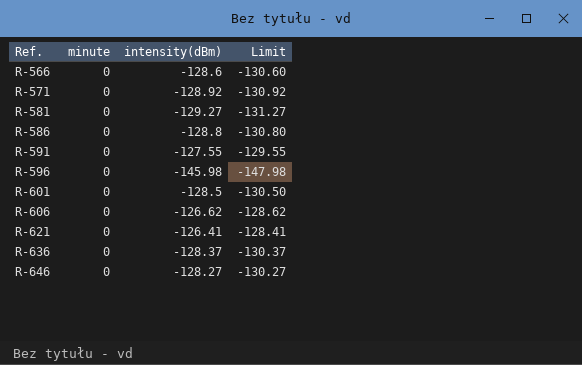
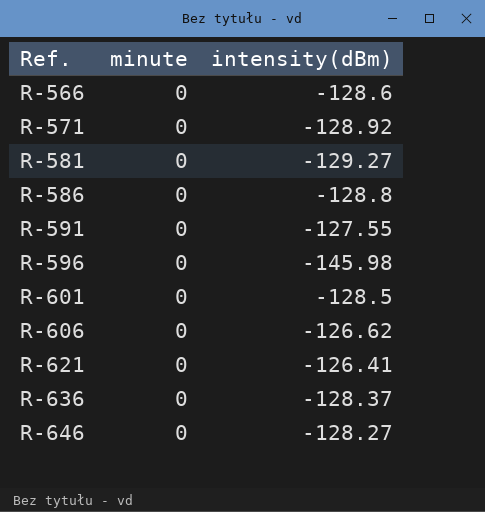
column Limit | formula: [intensity(dBm)] - 2 -> none

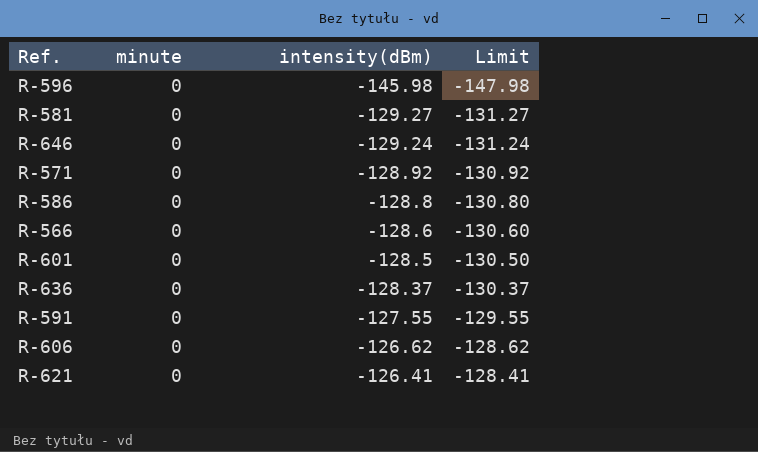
row order: Ref. ascending -> intensity(dBm) ascending
column Limit | formula: none -> [intensity(dBm)] - 2
R-646 | intensity(dBm): -128.27 -> -129.24

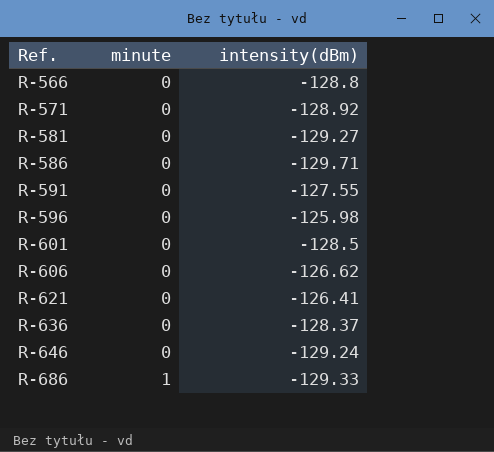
row order: intensity(dBm) ascending -> Ref. ascending
column Limit | formula: [intensity(dBm)] - 2 -> none
R-566 | intensity(dBm): -128.6 -> -128.8
R-586 | intensity(dBm): -128.8 -> -129.71
R-596 | intensity(dBm): -145.98 -> -125.98
row R-686: none -> 1 | -129.33

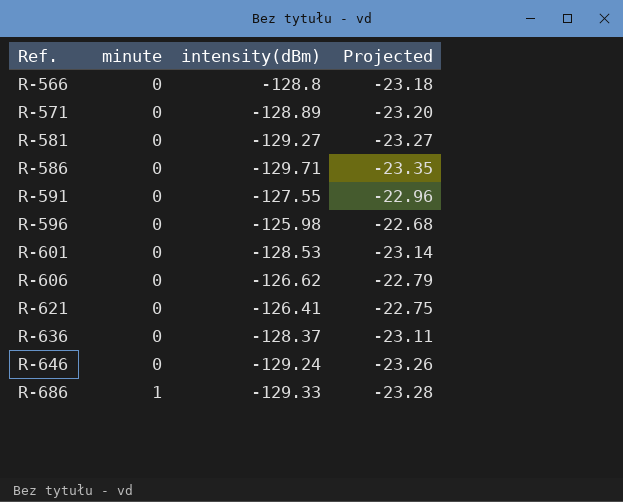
column Projected | formula: none -> [intensity(dBm)] * 0.18
R-571 | intensity(dBm): -128.92 -> -128.89
R-601 | intensity(dBm): -128.5 -> -128.53

